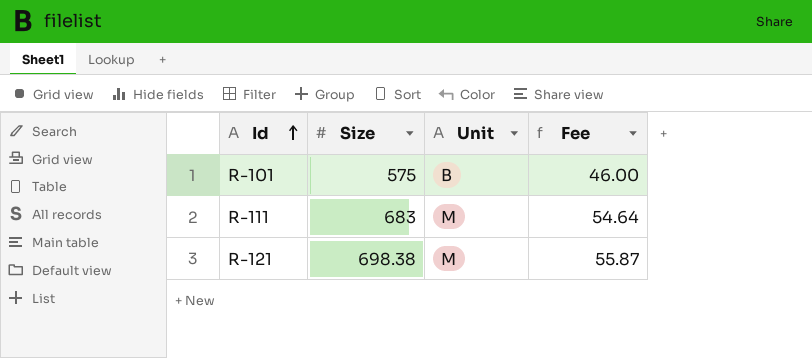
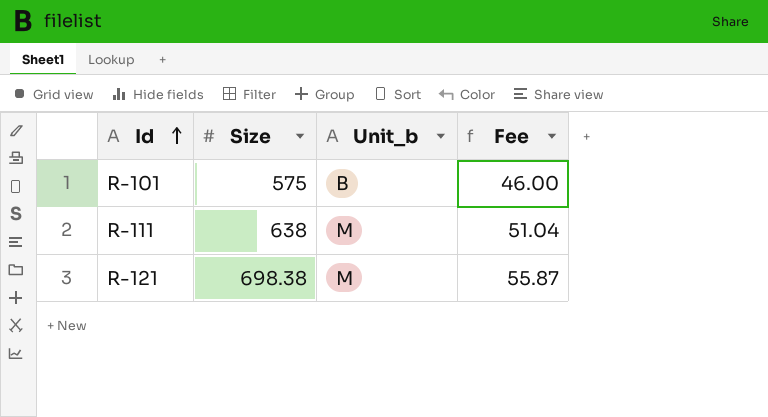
column name: Unit -> Unit_b
R-111 | Size: 683 -> 638
R-111 | Fee: 54.64 -> 51.04

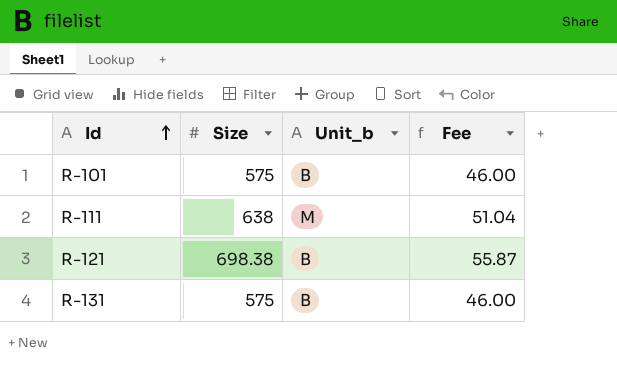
R-121 | Unit_b: M -> B
row R-131: none -> 575 | B | 46.00

